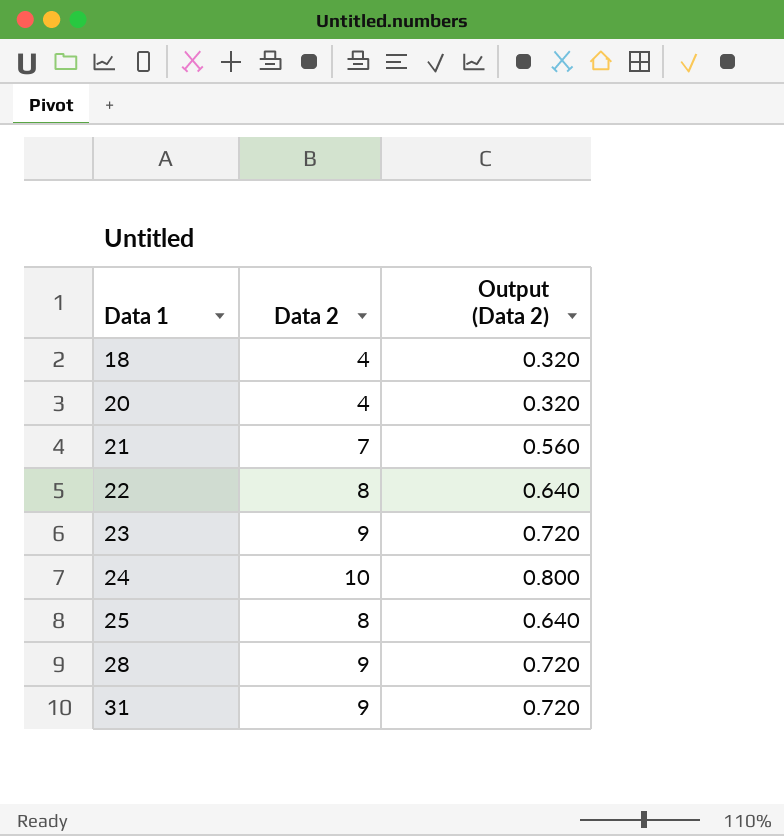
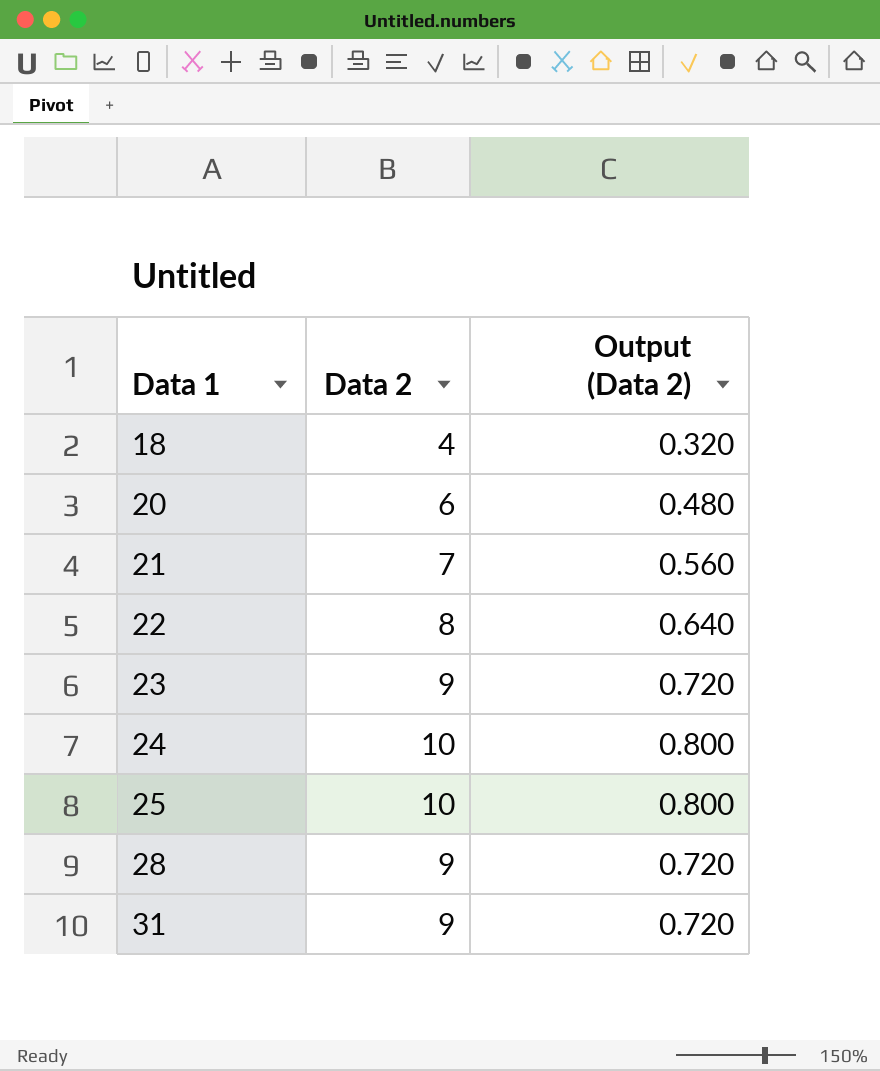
20 | Data 2: 4 -> 6
20 | Output (Data 2): 0.320 -> 0.480
25 | Data 2: 8 -> 10
25 | Output (Data 2): 0.640 -> 0.800

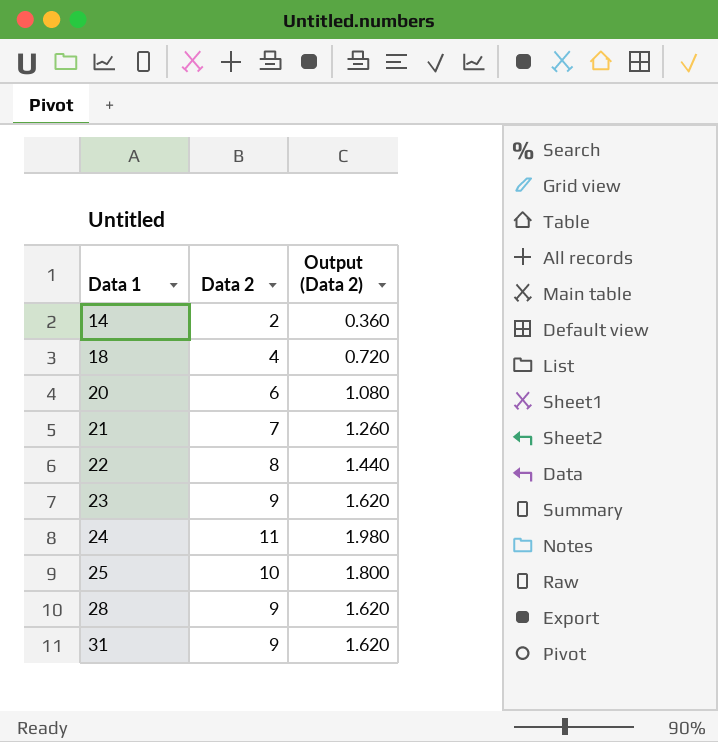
column Output (Data 2) | formula: [Data 2] * 0.08 -> [Data 2] * 0.18
row 14: none -> 2 | 0.360
24 | Data 2: 10 -> 11

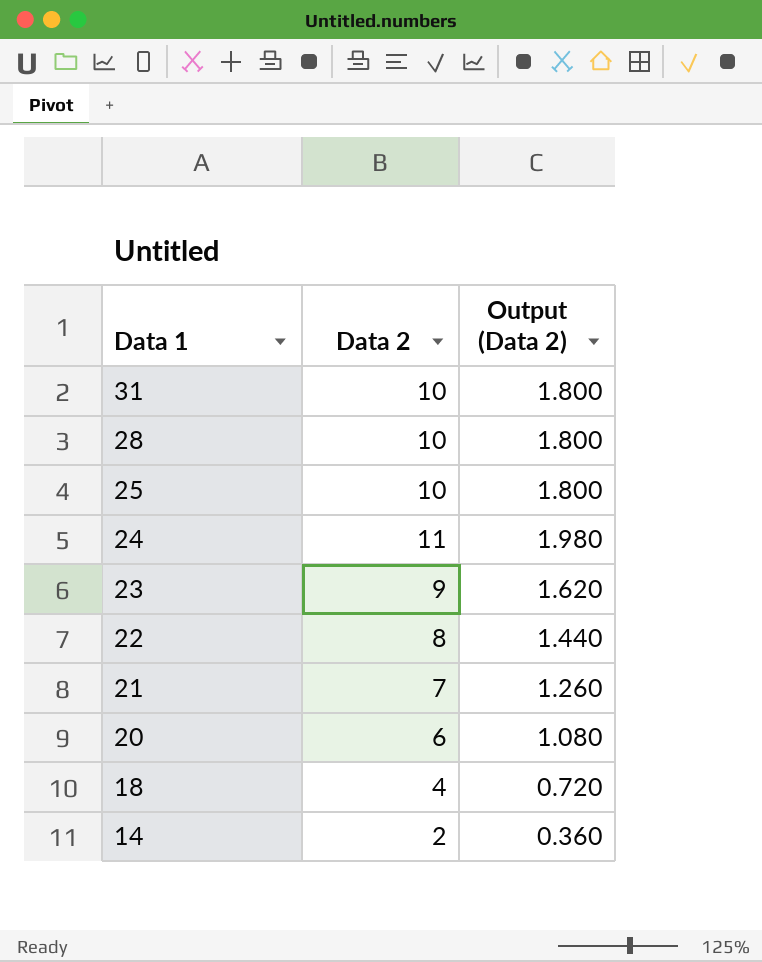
row order: Data 1 ascending -> Data 1 descending
31 | Data 2: 9 -> 10
31 | Output (Data 2): 1.620 -> 1.800
28 | Data 2: 9 -> 10
28 | Output (Data 2): 1.620 -> 1.800

